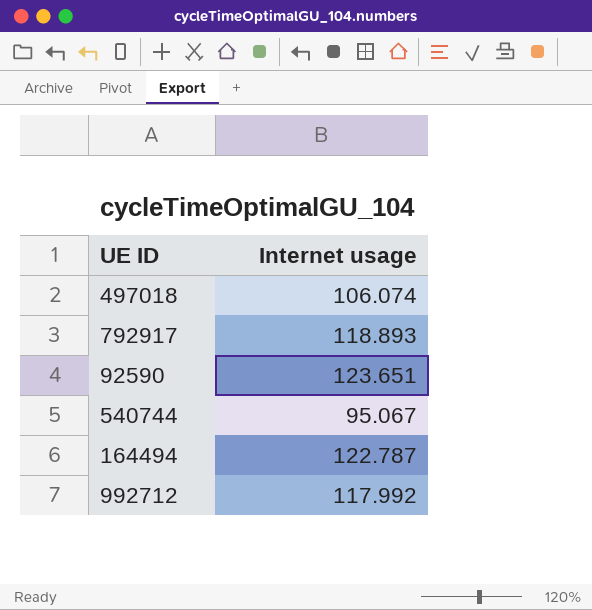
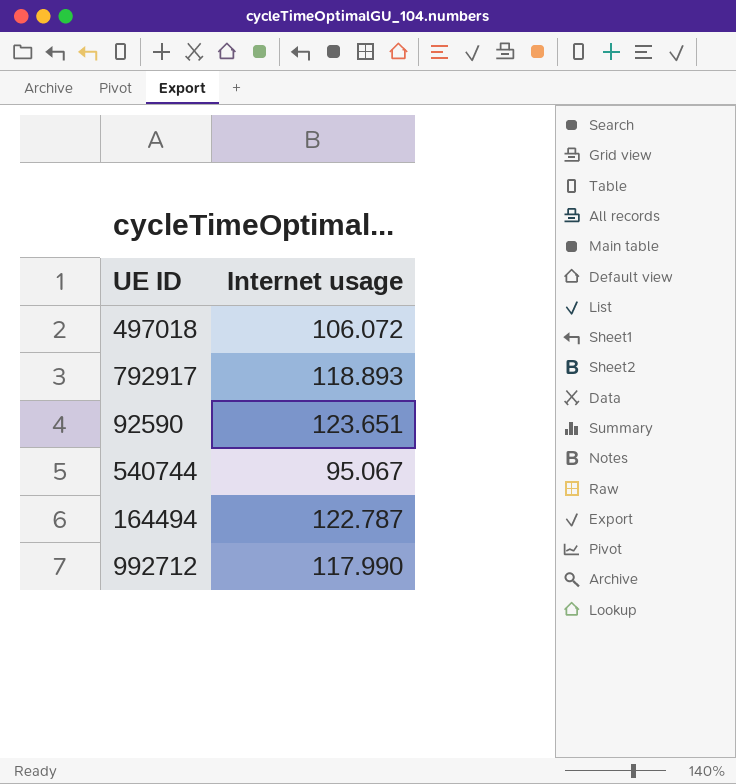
497018 | Internet usage: 106.074 -> 106.072
992712 | Internet usage: 117.992 -> 117.990

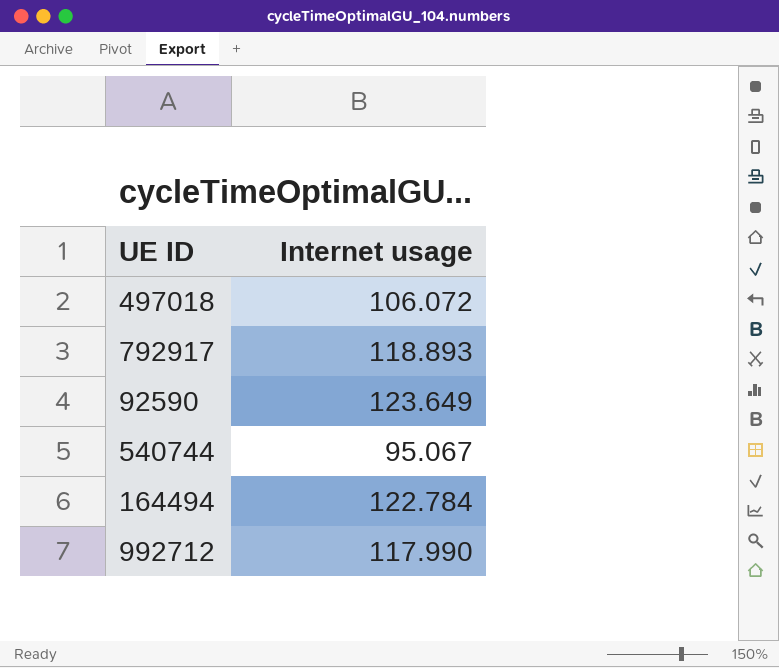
92590 | Internet usage: 123.651 -> 123.649
164494 | Internet usage: 122.787 -> 122.784

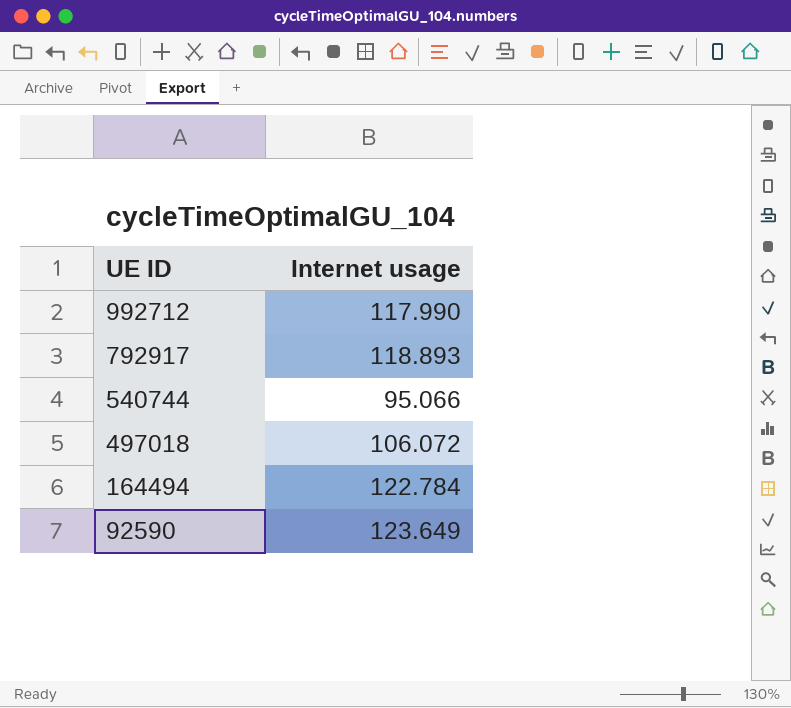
row order: none -> UE ID descending
540744 | Internet usage: 95.067 -> 95.066

